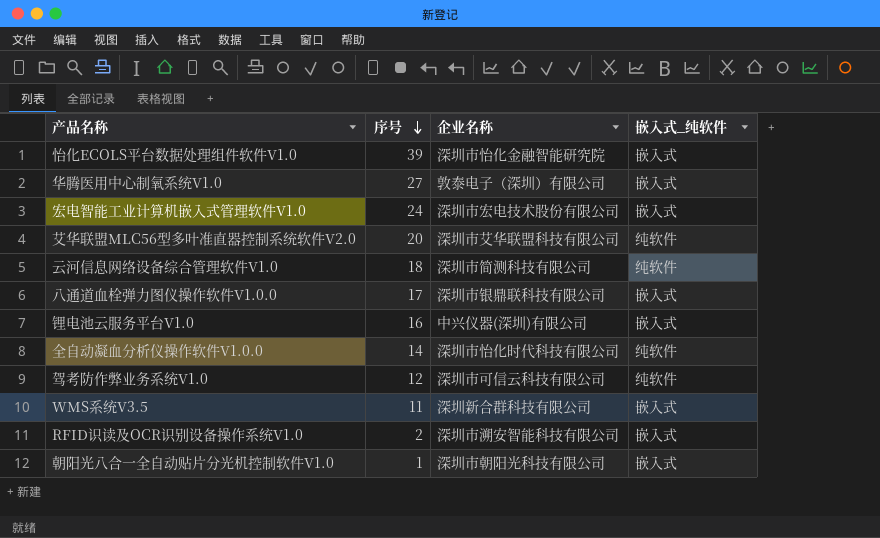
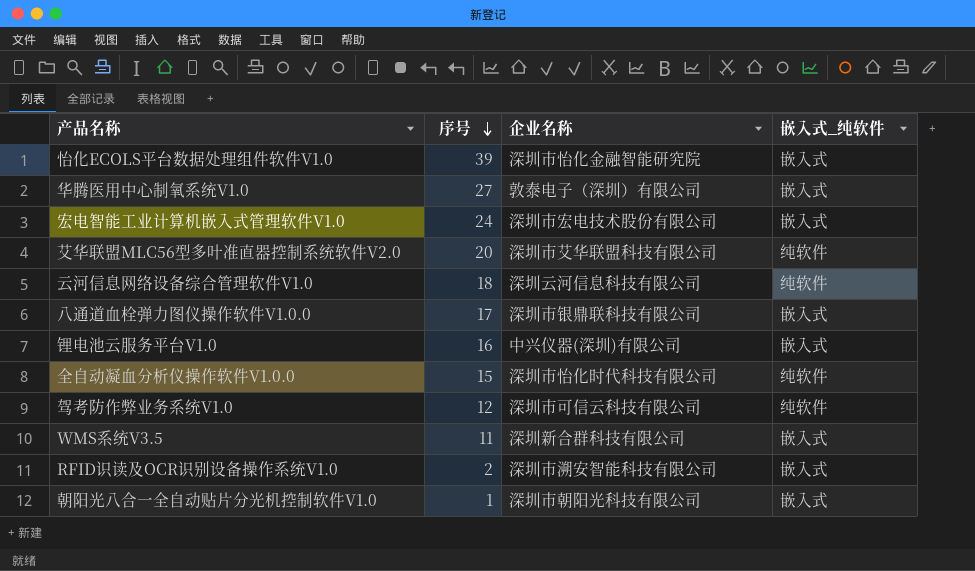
云河信息网络设备综合管理软件V1.0 | 企业名称: 深圳市简测科技有限公司 -> 深圳云河信息科技有限公司
全自动凝血分析仪操作软件V1.0.0 | 序号: 14 -> 15

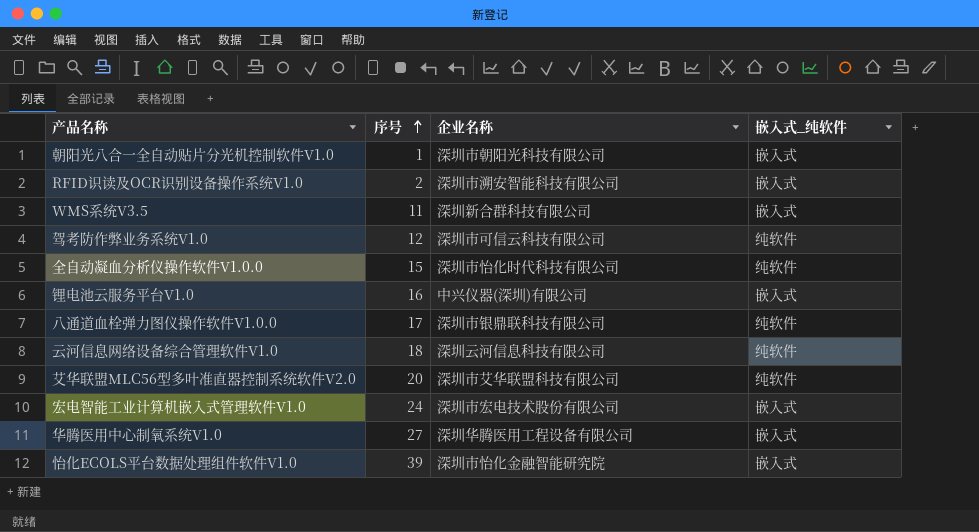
row order: 序号 descending -> 序号 ascending
八通道血栓弹力图仪操作软件V1.0.0 | 嵌入式_纯软件: 嵌入式 -> 纯软件
华腾医用中心制氧系统V1.0 | 企业名称: 敦泰电子（深圳）有限公司 -> 深圳华腾医用工程设备有限公司

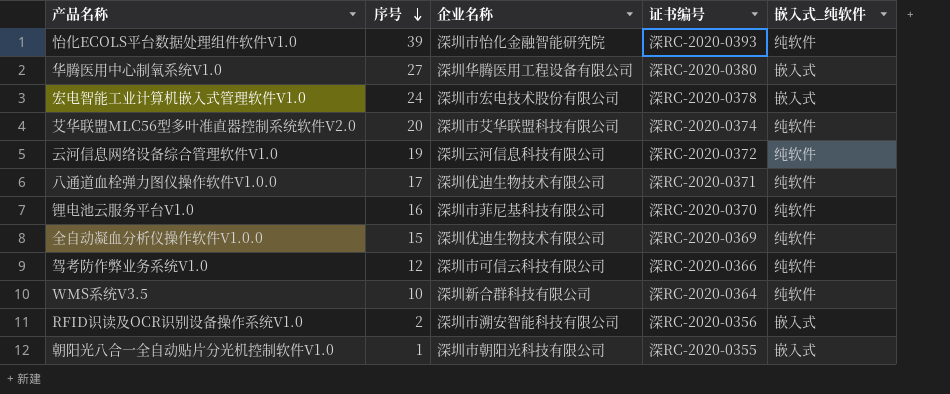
row order: 序号 ascending -> 序号 descending
column 证书编号 | position: none -> 4
怡化ECOLS平台数据处理组件软件V1.0 | 嵌入式_纯软件: 嵌入式 -> 纯软件
云河信息网络设备综合管理软件V1.0 | 序号: 18 -> 19
八通道血栓弹力图仪操作软件V1.0.0 | 企业名称: 深圳市银鼎联科技有限公司 -> 深圳优迪生物技术有限公司
锂电池云服务平台V1.0 | 企业名称: 中兴仪器(深圳)有限公司 -> 深圳市菲尼基科技有限公司
锂电池云服务平台V1.0 | 嵌入式_纯软件: 嵌入式 -> 纯软件
全自动凝血分析仪操作软件V1.0.0 | 企业名称: 深圳市怡化时代科技有限公司 -> 深圳优迪生物技术有限公司
WMS系统V3.5 | 序号: 11 -> 10
WMS系统V3.5 | 嵌入式_纯软件: 嵌入式 -> 纯软件

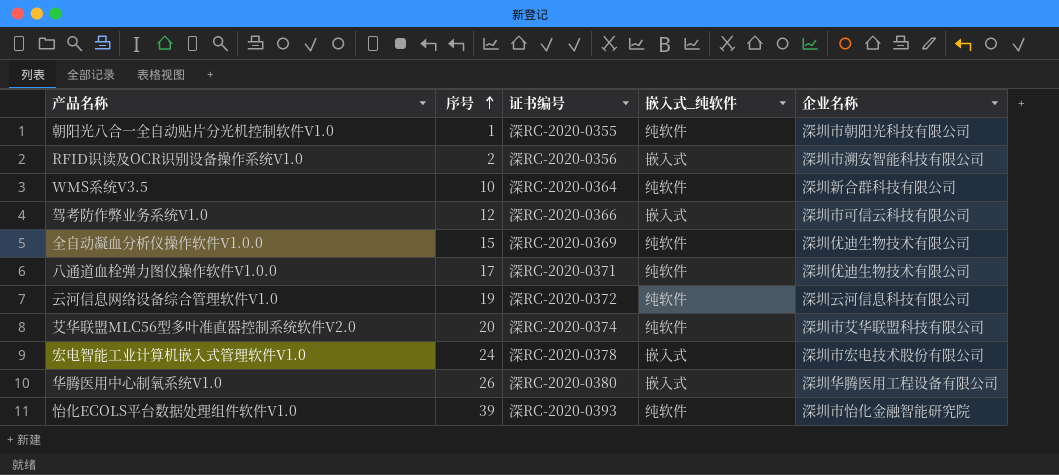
row order: 序号 descending -> 序号 ascending
column 企业名称 | position: 3 -> 5
row 锂电池云服务平台V1.0: 16 | 深圳市菲尼基科技有限公司 | 深RC-2020-0370 | 纯软件 -> none
朝阳光八合一全自动贴片分光机控制软件V1.0 | 嵌入式_纯软件: 嵌入式 -> 纯软件
驾考防作弊业务系统V1.0 | 嵌入式_纯软件: 纯软件 -> 嵌入式
华腾医用中心制氧系统V1.0 | 序号: 27 -> 26

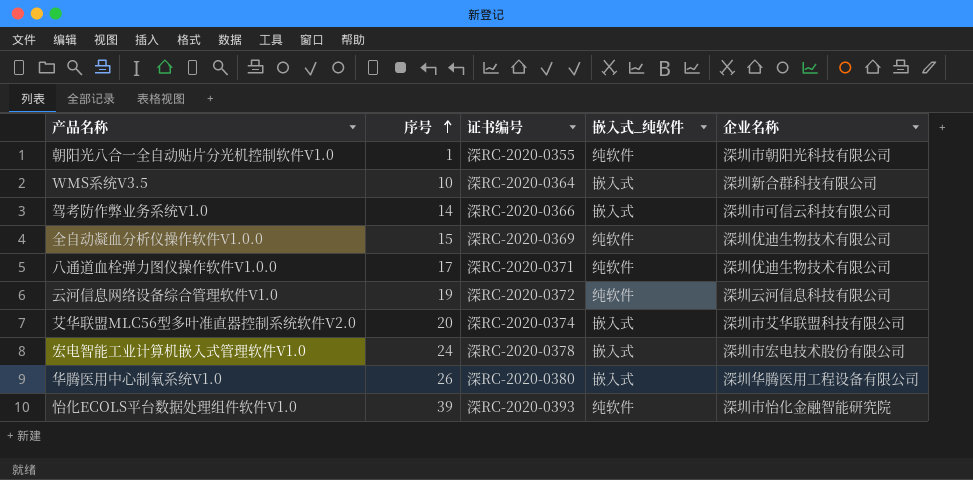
row RFID识读及OCR识别设备操作系统V1.0: 2 | 深RC-2020-0356 | 嵌入式 | 深圳市溯安智能科技有限公司 -> none
WMS系统V3.5 | 嵌入式_纯软件: 纯软件 -> 嵌入式
驾考防作弊业务系统V1.0 | 序号: 12 -> 14
艾华联盟MLC56型多叶准直器控制系统软件V2.0 | 嵌入式_纯软件: 纯软件 -> 嵌入式

